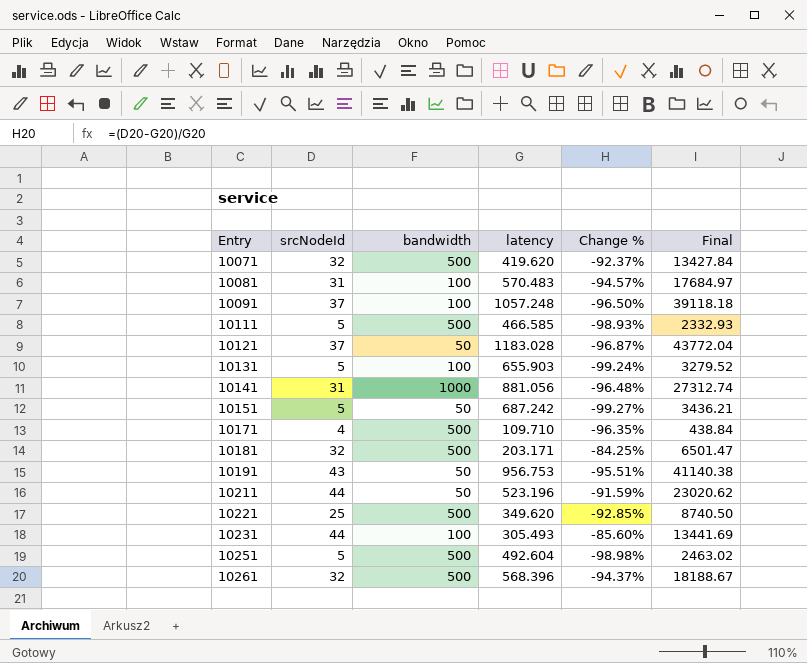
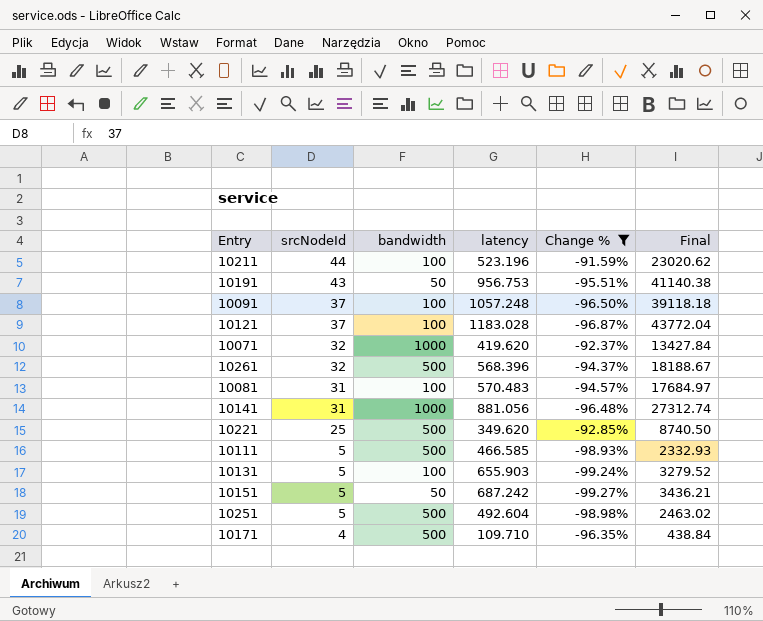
filter: none -> Change % <= -91.59%
row order: Entry ascending -> srcNodeId descending
10211 | bandwidth: 50 -> 100
10121 | bandwidth: 50 -> 100
10071 | bandwidth: 500 -> 1000

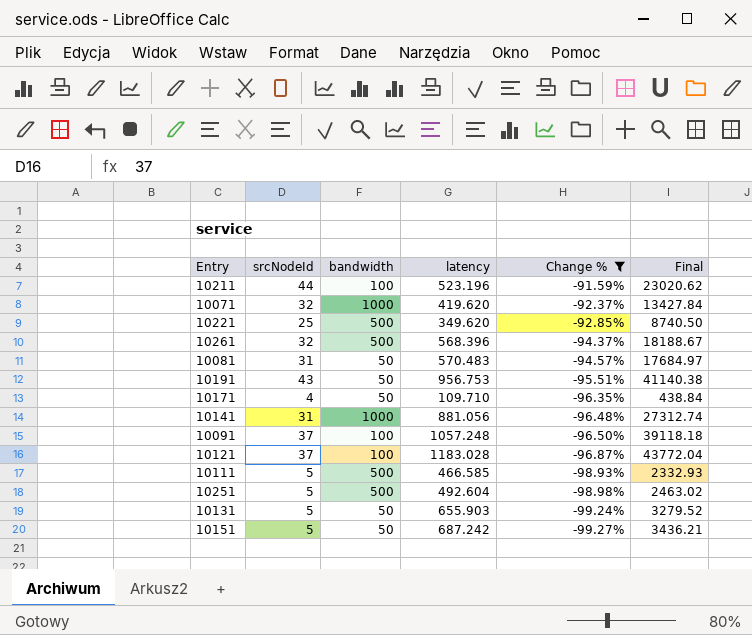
row order: srcNodeId descending -> Change % descending
10081 | bandwidth: 100 -> 50
10171 | bandwidth: 500 -> 50
10131 | bandwidth: 100 -> 50

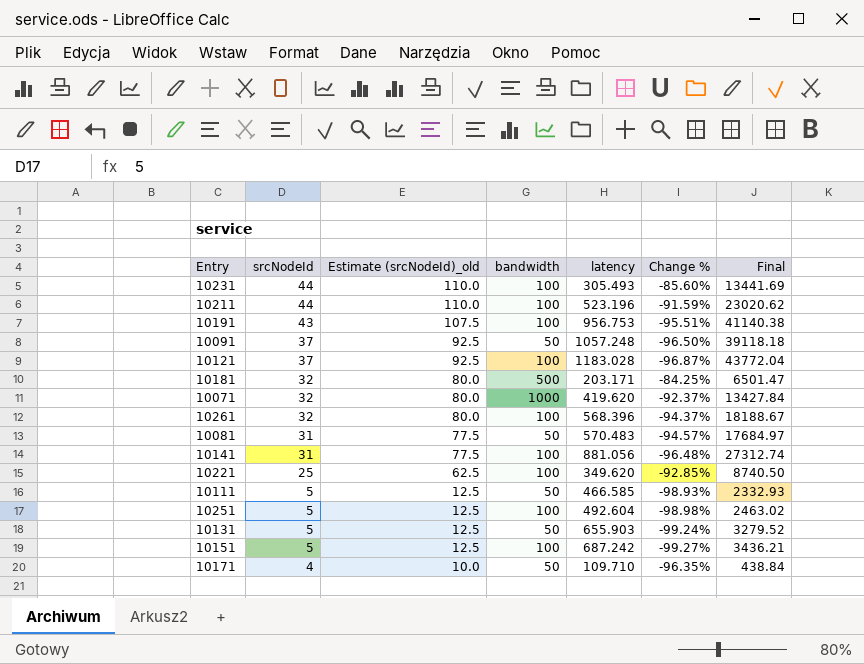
filter: Change % <= -91.59% -> none
row order: Change % descending -> srcNodeId descending
column Estimate (srcNodeId)_old | formula: none -> [srcNodeId] * 2.5
10191 | bandwidth: 50 -> 100
10091 | bandwidth: 100 -> 50
10261 | bandwidth: 500 -> 100
10141 | bandwidth: 1000 -> 100
10221 | bandwidth: 500 -> 100
10111 | bandwidth: 500 -> 50
10251 | bandwidth: 500 -> 100
10151 | bandwidth: 50 -> 100

